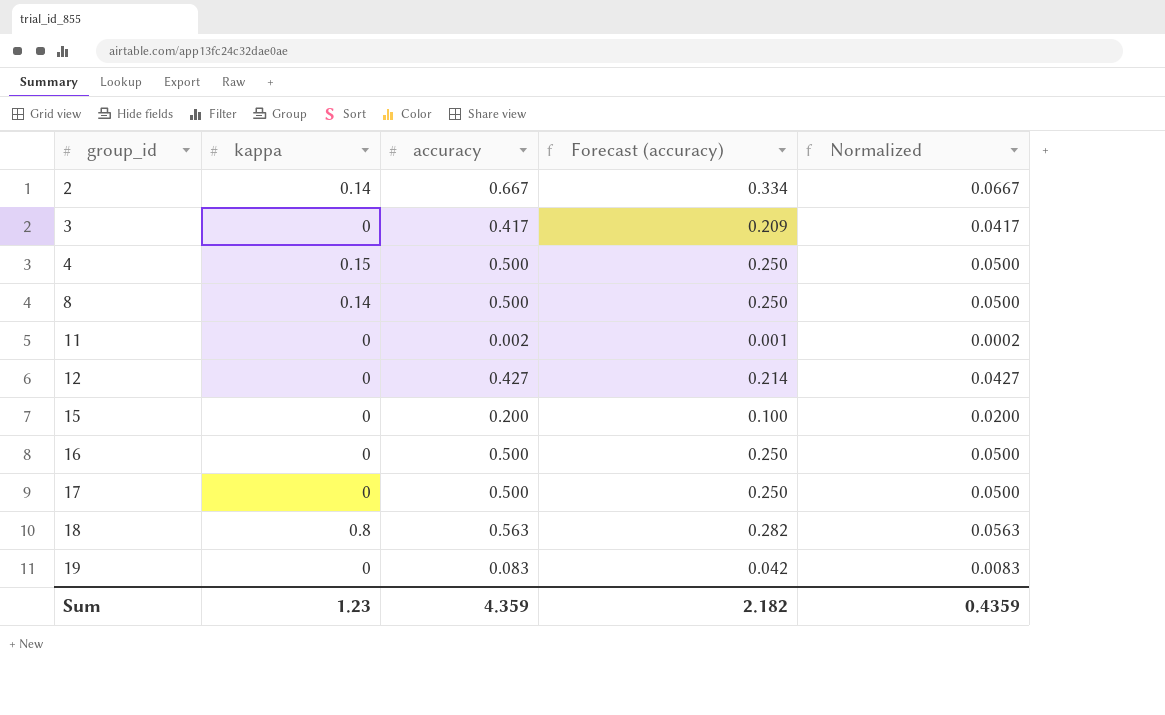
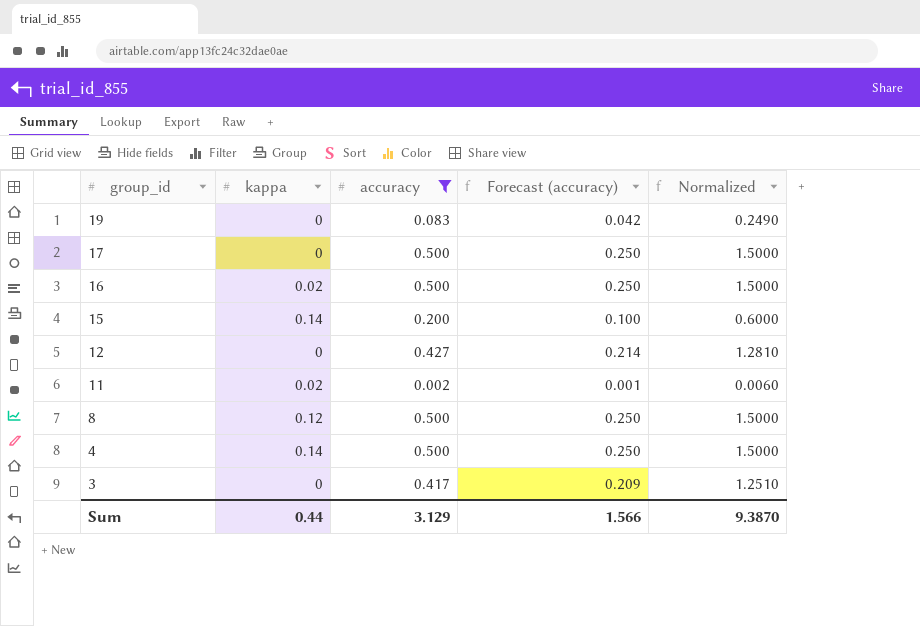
filter: none -> accuracy <= 0.500
row order: group_id ascending -> group_id descending
column Normalized | formula: [accuracy] * 0.1 -> [accuracy] * 3
16 | kappa: 0 -> 0.02
15 | kappa: 0 -> 0.14
11 | kappa: 0 -> 0.02
8 | kappa: 0.14 -> 0.12
4 | kappa: 0.15 -> 0.14
Sum | kappa: 1.23 -> 0.44
Sum | accuracy: 4.359 -> 3.129
Sum | Forecast (accuracy): 2.182 -> 1.566
Sum | Normalized: 0.4359 -> 9.3870

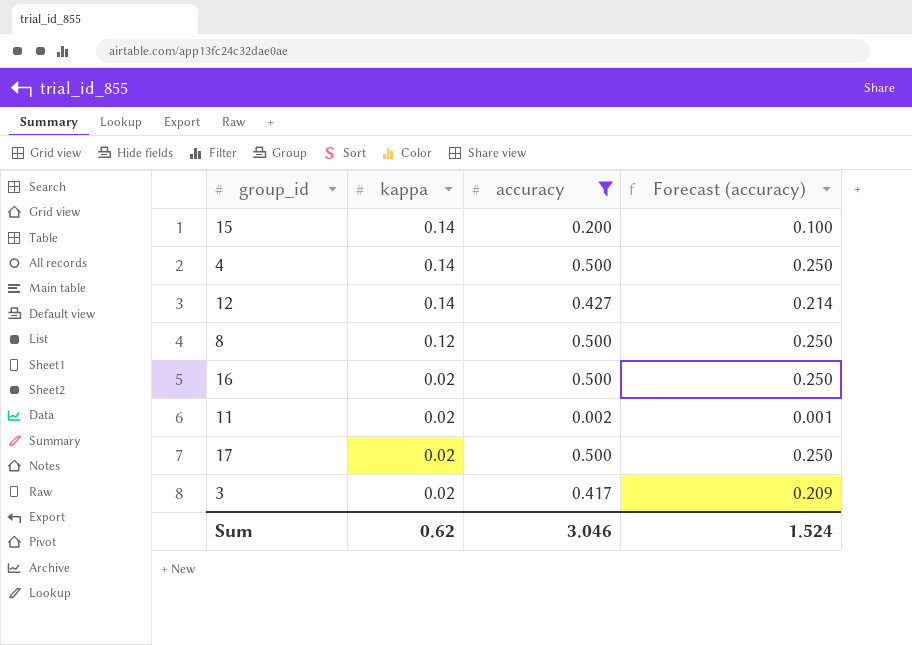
row order: group_id descending -> kappa descending
column Normalized | formula: [accuracy] * 3 -> none
row 19: 0 | 0.083 | 0.042 | 0.2490 -> none
12 | kappa: 0 -> 0.14
17 | kappa: 0 -> 0.02
3 | kappa: 0 -> 0.02
Sum | kappa: 0.44 -> 0.62
Sum | accuracy: 3.129 -> 3.046
Sum | Forecast (accuracy): 1.566 -> 1.524

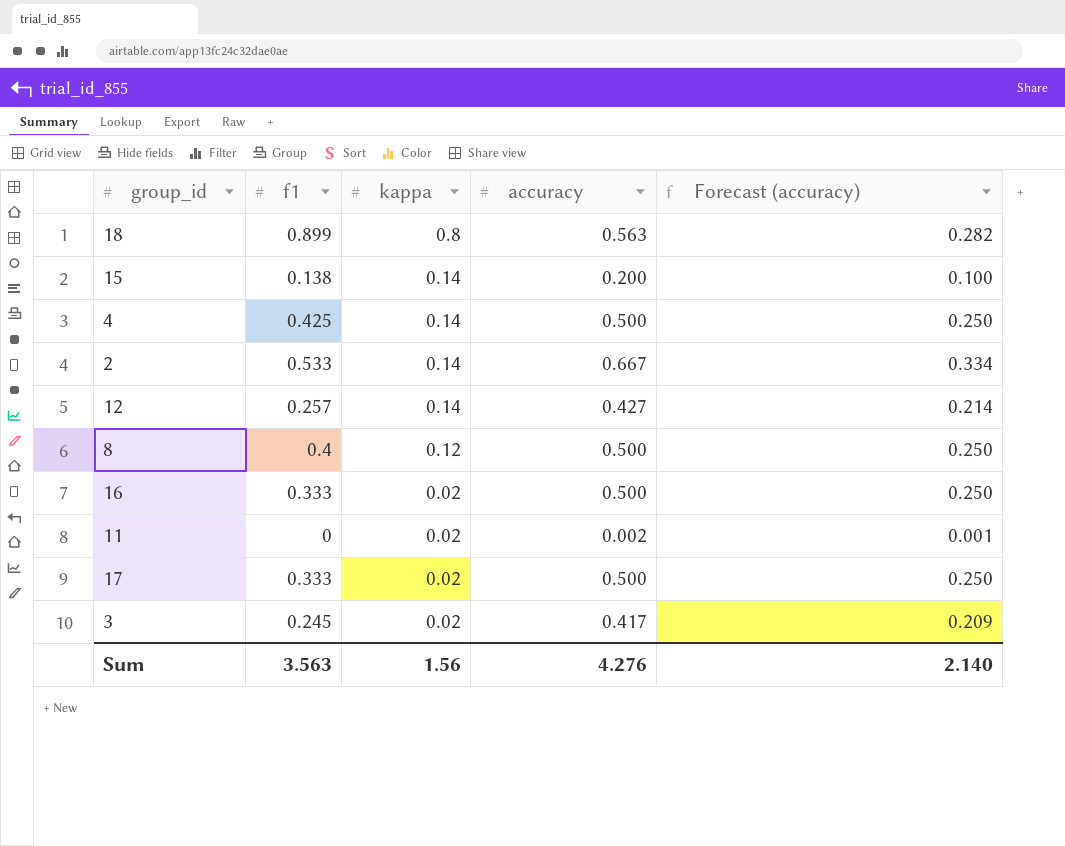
filter: accuracy <= 0.500 -> none
column f1 | position: none -> 2
Sum | kappa: 0.62 -> 1.56
Sum | accuracy: 3.046 -> 4.276
Sum | Forecast (accuracy): 1.524 -> 2.140

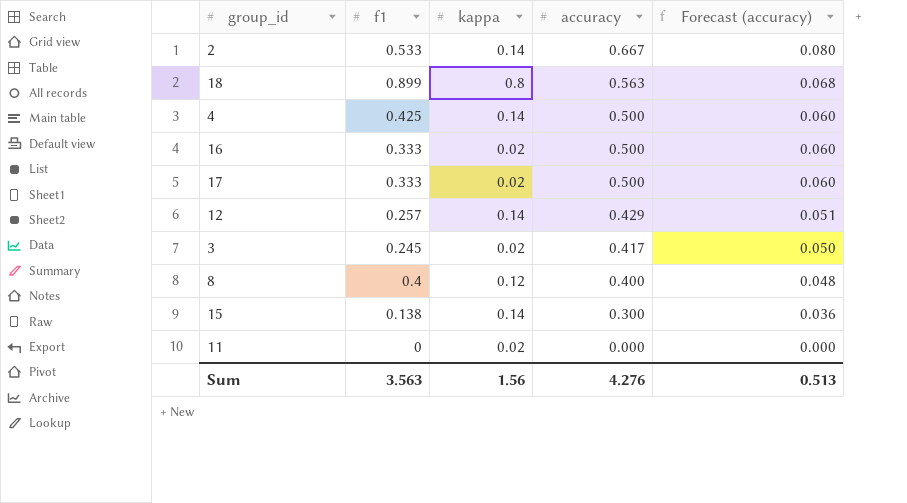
row order: kappa descending -> accuracy descending
column Forecast (accuracy) | formula: [accuracy] * 0.5 -> [accuracy] * 0.12
12 | accuracy: 0.427 -> 0.429
8 | accuracy: 0.500 -> 0.400
15 | accuracy: 0.200 -> 0.300
11 | accuracy: 0.002 -> 0.000
Sum | Forecast (accuracy): 2.140 -> 0.513

